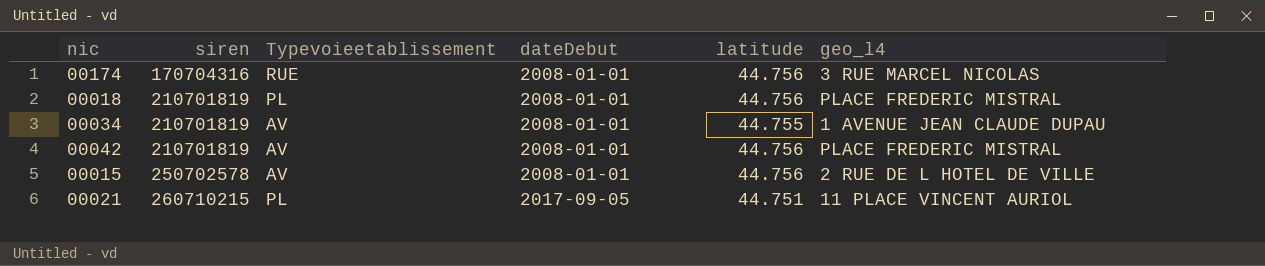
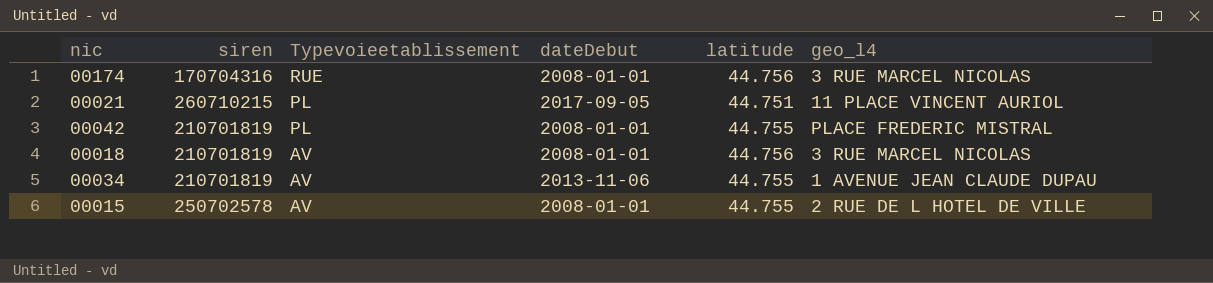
row order: siren ascending -> Typevoieetablissement descending
00042 | Typevoieetablissement: AV -> PL
00042 | latitude: 44.756 -> 44.755
00018 | Typevoieetablissement: PL -> AV
00018 | geo_l4: PLACE FREDERIC MISTRAL -> 3 RUE MARCEL NICOLAS
00034 | dateDebut: 2008-01-01 -> 2013-11-06
00015 | latitude: 44.756 -> 44.755

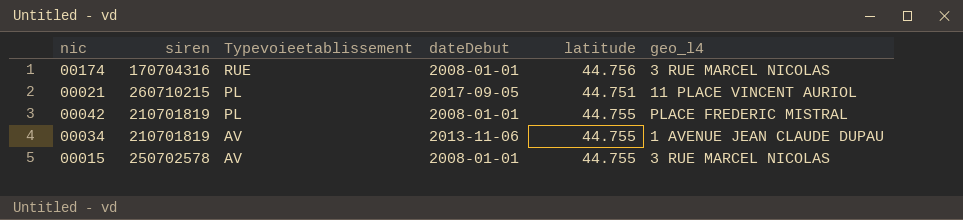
row 00018: 210701819 | AV | 2008-01-01 | 44.756 | 3 RUE MARCEL NICOLAS -> none
00015 | geo_l4: 2 RUE DE L HOTEL DE VILLE -> 3 RUE MARCEL NICOLAS

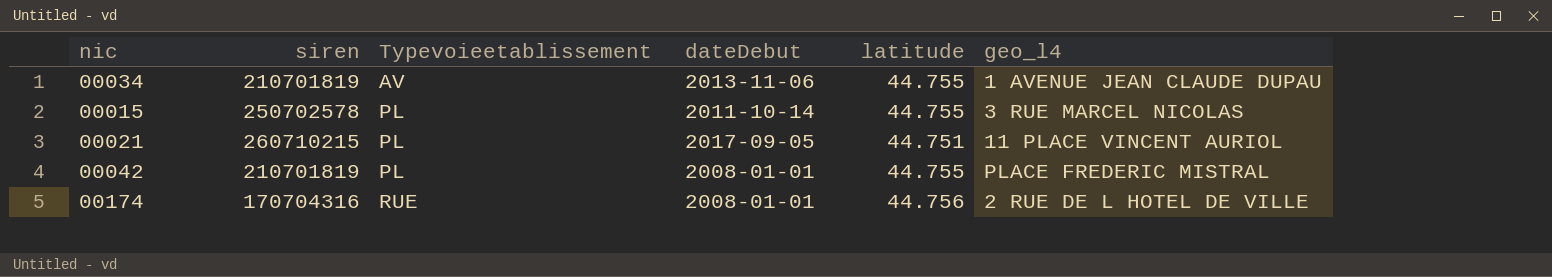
row order: Typevoieetablissement descending -> Typevoieetablissement ascending
00015 | Typevoieetablissement: AV -> PL
00015 | dateDebut: 2008-01-01 -> 2011-10-14
00174 | geo_l4: 3 RUE MARCEL NICOLAS -> 2 RUE DE L HOTEL DE VILLE

